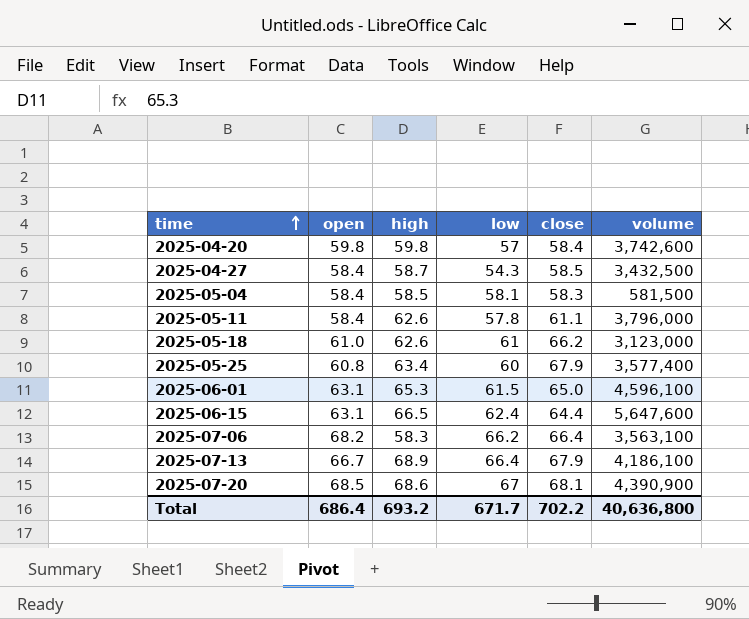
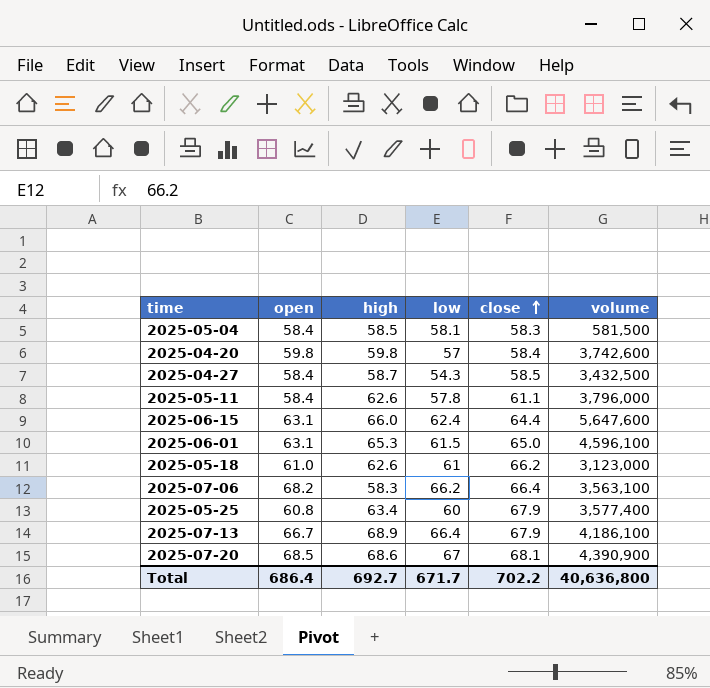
row order: time ascending -> close ascending
2025-06-15 | high: 66.5 -> 66.0
Total | high: 693.2 -> 692.7

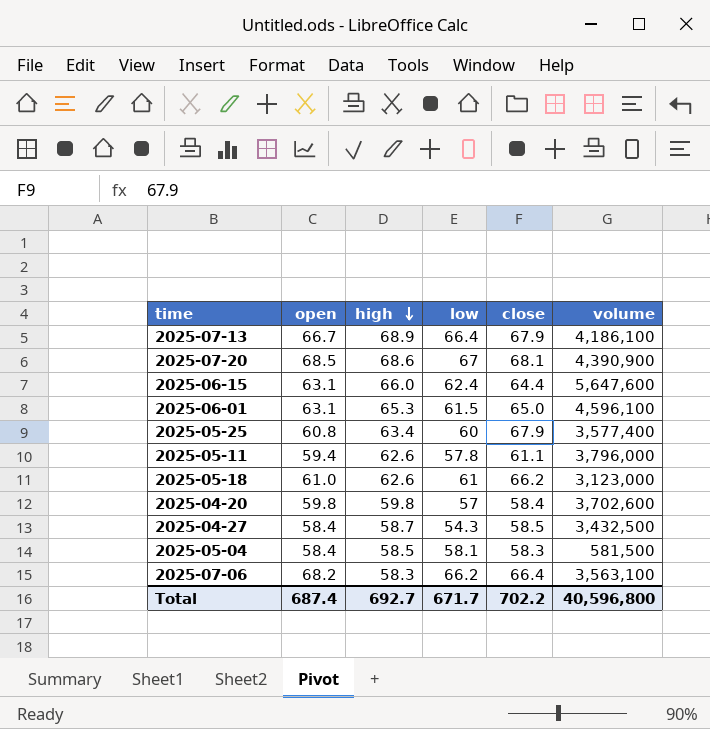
row order: close ascending -> high descending
2025-05-11 | open: 58.4 -> 59.4
2025-04-20 | volume: 3,742,600 -> 3,702,600
Total | open: 686.4 -> 687.4
Total | volume: 40,636,800 -> 40,596,800

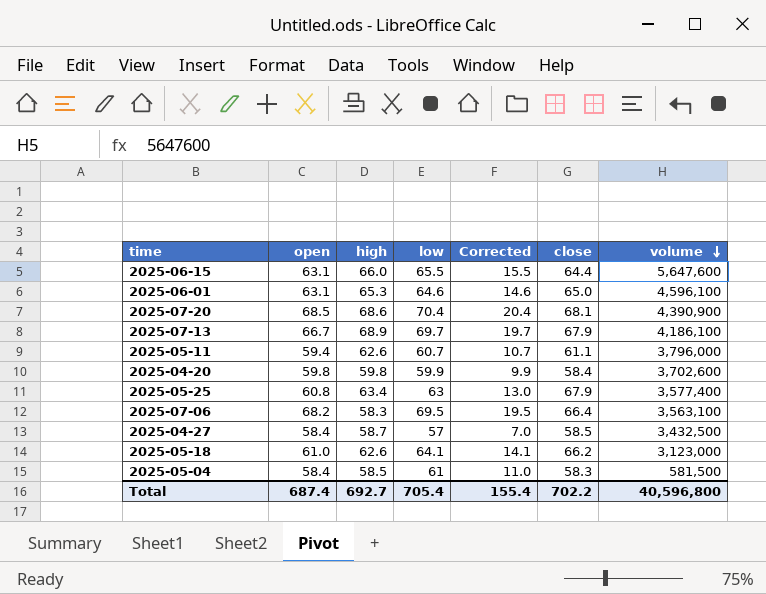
row order: high descending -> volume descending
column Corrected | formula: none -> [low] - 50
2025-06-15 | low: 62.4 -> 65.5
2025-06-01 | low: 61.5 -> 64.6
2025-07-20 | low: 67 -> 70.4
2025-07-13 | low: 66.4 -> 69.7
2025-05-11 | low: 57.8 -> 60.7
2025-04-20 | low: 57 -> 59.9
2025-05-25 | low: 60 -> 63
2025-07-06 | low: 66.2 -> 69.5
2025-04-27 | low: 54.3 -> 57
2025-05-18 | low: 61 -> 64.1
2025-05-04 | low: 58.1 -> 61
Total | low: 671.7 -> 705.4

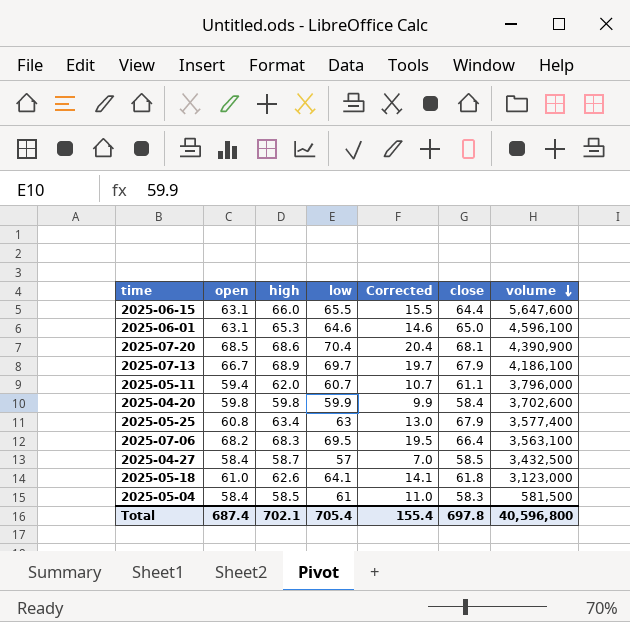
2025-05-11 | high: 62.6 -> 62.0
2025-07-06 | high: 58.3 -> 68.3
2025-05-18 | close: 66.2 -> 61.8
Total | high: 692.7 -> 702.1
Total | close: 702.2 -> 697.8

